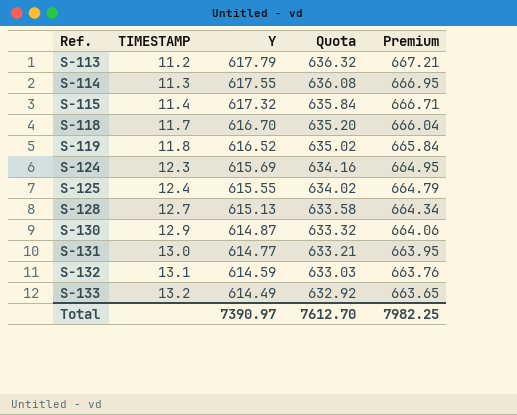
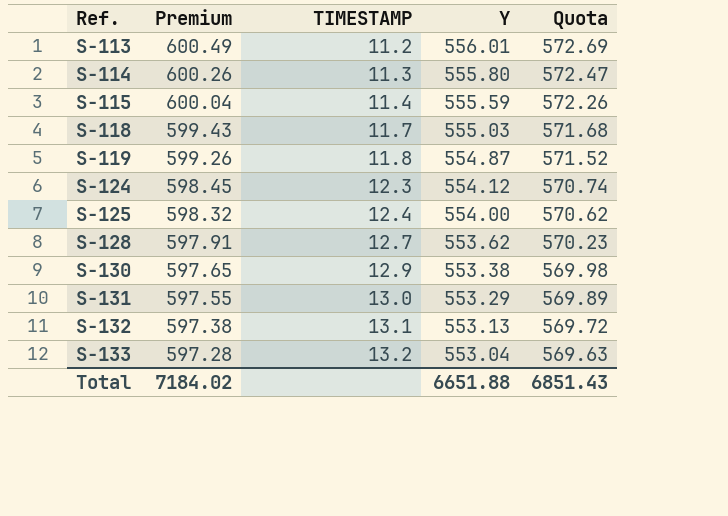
column Premium | position: 5 -> 2
S-113 | Premium: 667.21 -> 600.49
S-113 | Y: 617.79 -> 556.01
S-113 | Quota: 636.32 -> 572.69
S-114 | Premium: 666.95 -> 600.26
S-114 | Y: 617.55 -> 555.80
S-114 | Quota: 636.08 -> 572.47
S-115 | Premium: 666.71 -> 600.04
S-115 | Y: 617.32 -> 555.59
S-115 | Quota: 635.84 -> 572.26
S-118 | Premium: 666.04 -> 599.43
S-118 | Y: 616.70 -> 555.03
S-118 | Quota: 635.20 -> 571.68
S-119 | Premium: 665.84 -> 599.26
S-119 | Y: 616.52 -> 554.87
S-119 | Quota: 635.02 -> 571.52
S-124 | Premium: 664.95 -> 598.45
S-124 | Y: 615.69 -> 554.12
S-124 | Quota: 634.16 -> 570.74
S-125 | Premium: 664.79 -> 598.32
S-125 | Y: 615.55 -> 554.00
S-125 | Quota: 634.02 -> 570.62
S-128 | Premium: 664.34 -> 597.91
S-128 | Y: 615.13 -> 553.62
S-128 | Quota: 633.58 -> 570.23
S-130 | Premium: 664.06 -> 597.65
S-130 | Y: 614.87 -> 553.38
S-130 | Quota: 633.32 -> 569.98
S-131 | Premium: 663.95 -> 597.55
S-131 | Y: 614.77 -> 553.29
S-131 | Quota: 633.21 -> 569.89
S-132 | Premium: 663.76 -> 597.38
S-132 | Y: 614.59 -> 553.13
S-132 | Quota: 633.03 -> 569.72
S-133 | Premium: 663.65 -> 597.28
S-133 | Y: 614.49 -> 553.04
S-133 | Quota: 632.92 -> 569.63
Total | Premium: 7982.25 -> 7184.02
Total | Y: 7390.97 -> 6651.88
Total | Quota: 7612.70 -> 6851.43

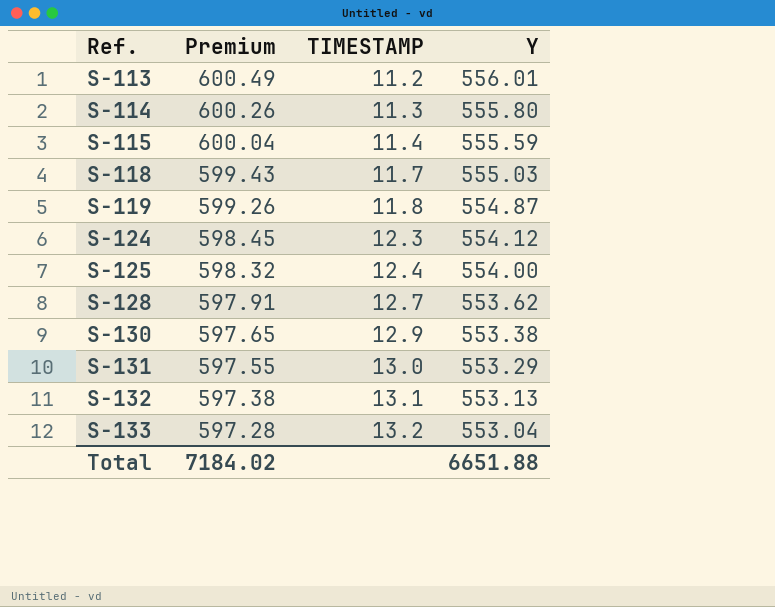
column Quota | formula: [Y] * 1.03 -> none

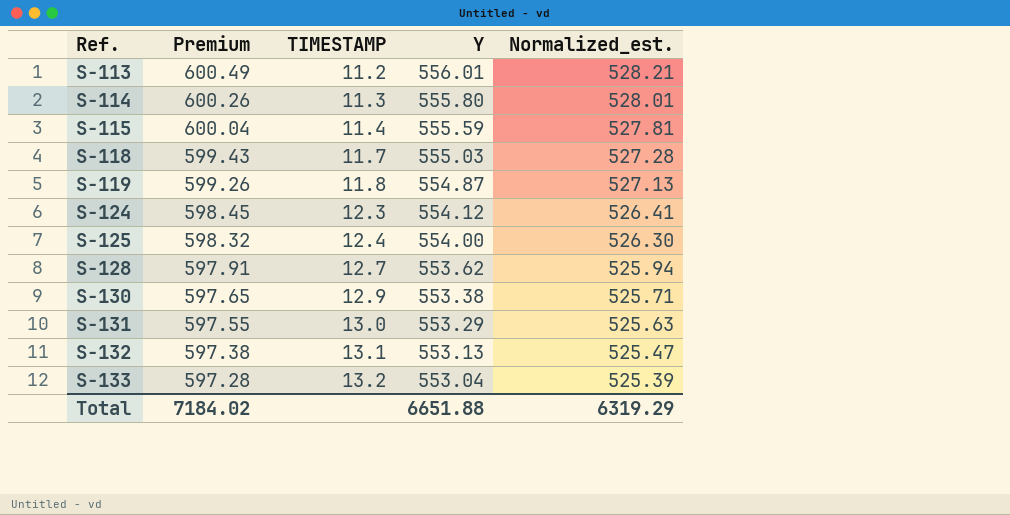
column Normalized_est. | formula: none -> [Y] * 0.95

